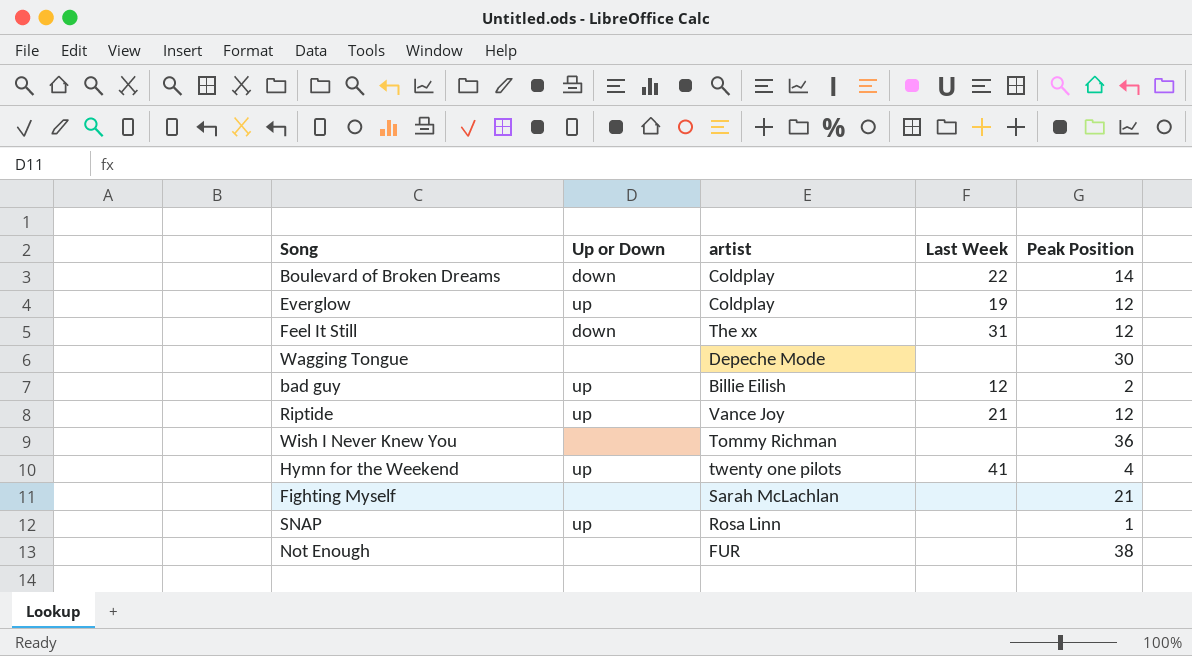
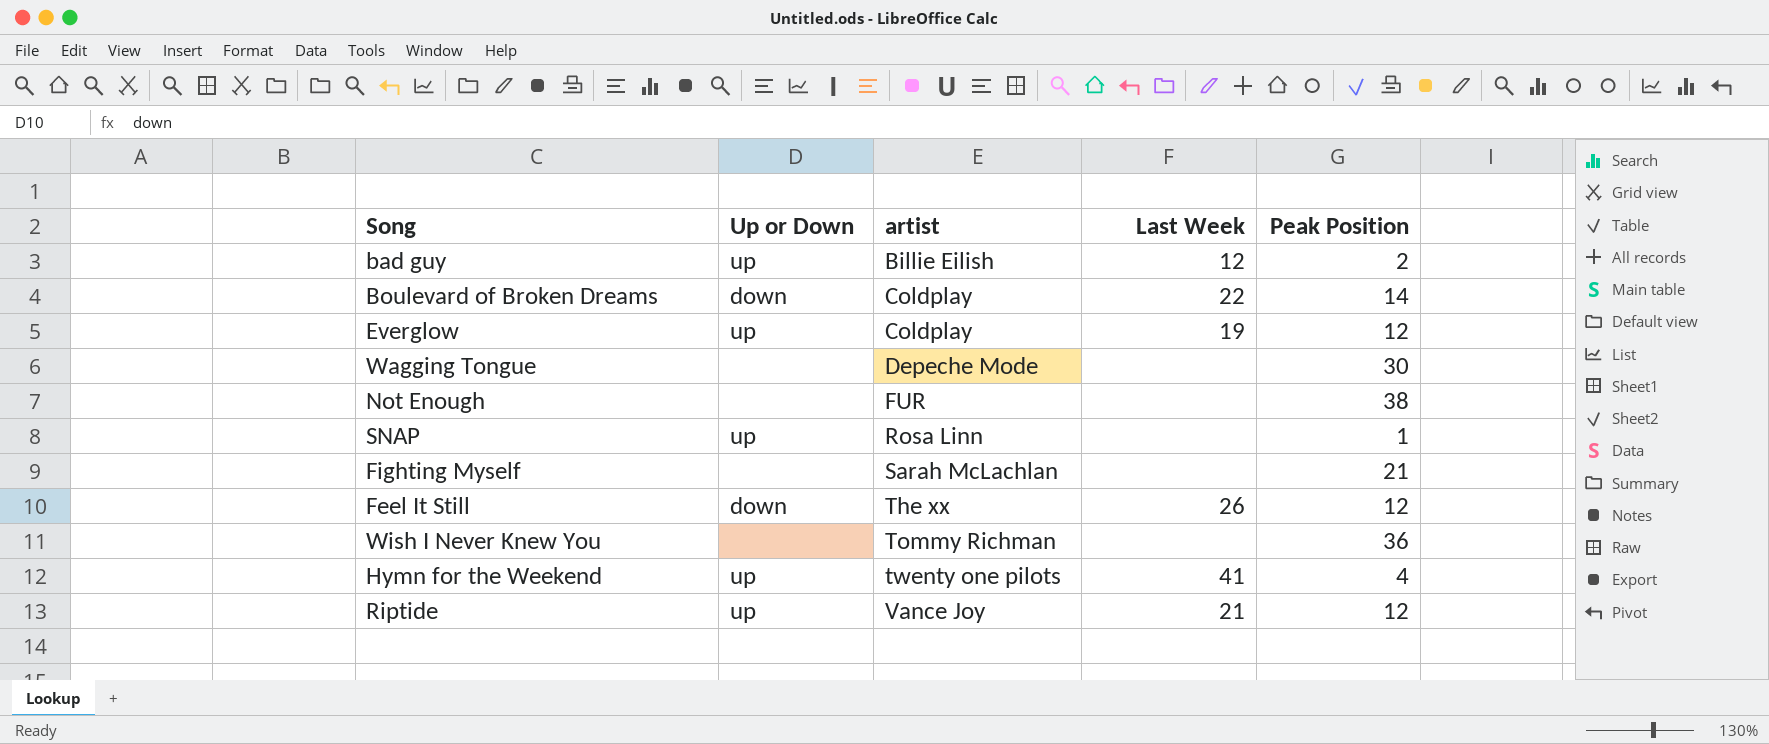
row order: none -> artist ascending
Feel It Still | Last Week: 31 -> 26

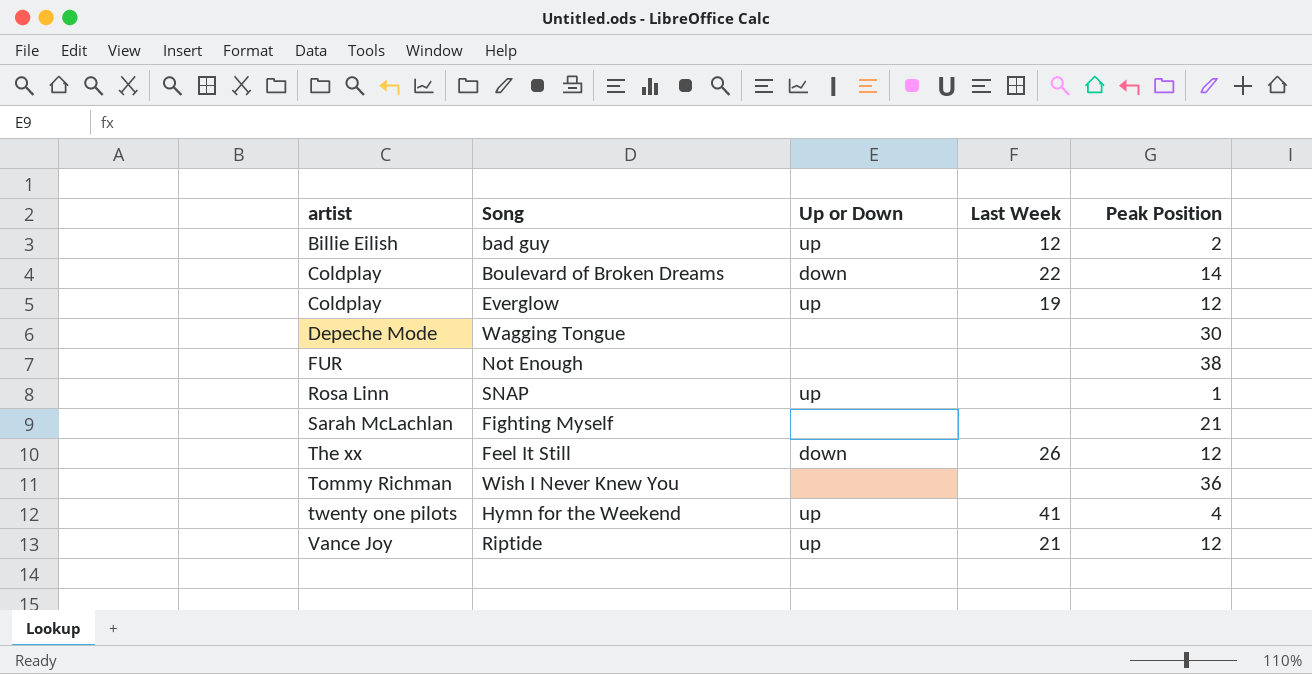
column artist | position: 3 -> 1

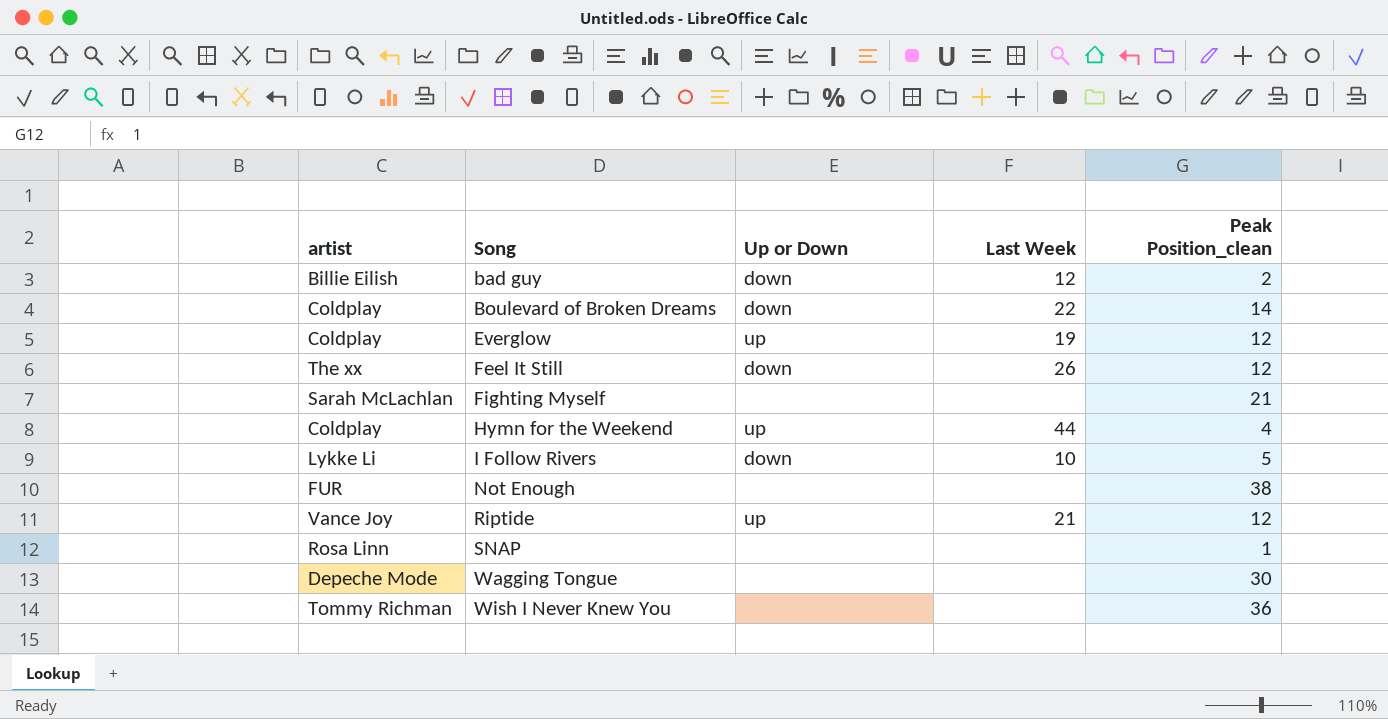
row order: artist ascending -> Song ascending
column name: Peak Position -> Peak Position_clean
bad guy | Up or Down: up -> down
Hymn for the Weekend | artist: twenty one pilots -> Coldplay
Hymn for the Weekend | Last Week: 41 -> 44
row I Follow Rivers: none -> Lykke Li | down | 10 | 5
SNAP | Up or Down: up -> none

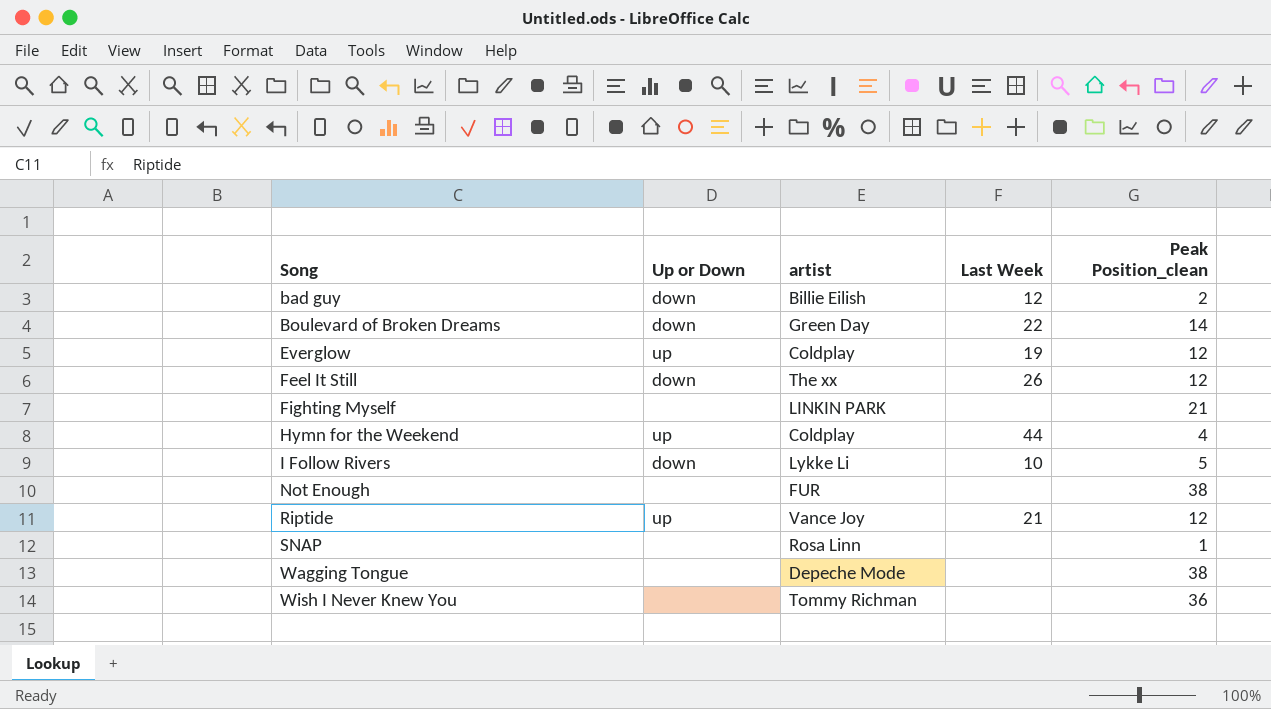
column artist | position: 1 -> 3
Boulevard of Broken Dreams | artist: Coldplay -> Green Day
Fighting Myself | artist: Sarah McLachlan -> LINKIN PARK
Wagging Tongue | Peak Position_clean: 30 -> 38

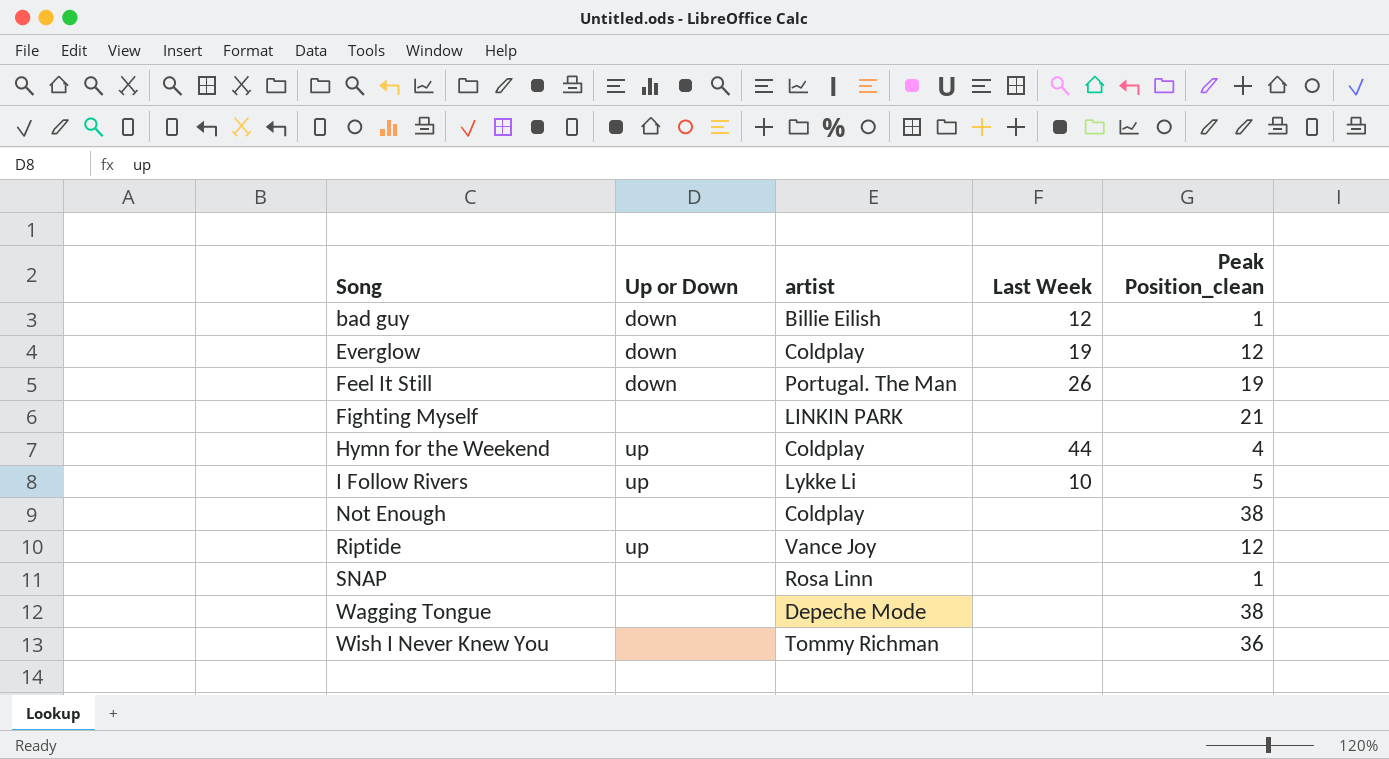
row Boulevard of Broken Dreams: down | Green Day | 22 | 14 -> none
bad guy | Peak Position_clean: 2 -> 1
Everglow | Up or Down: up -> down
Feel It Still | artist: The xx -> Portugal. The Man
Feel It Still | Peak Position_clean: 12 -> 19
I Follow Rivers | Up or Down: down -> up
Not Enough | artist: FUR -> Coldplay
Riptide | Last Week: 21 -> none

